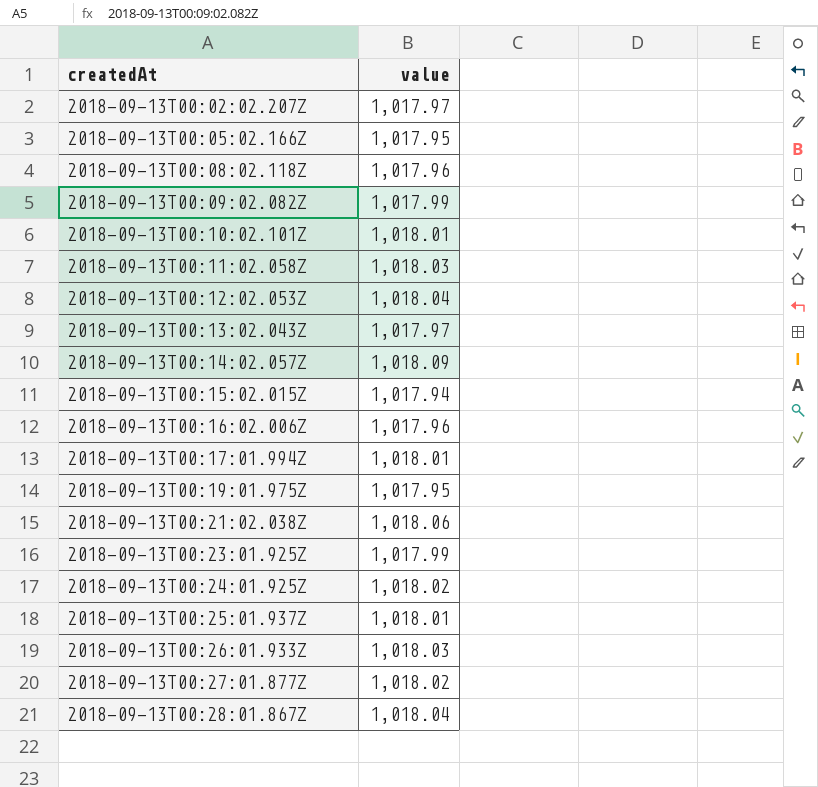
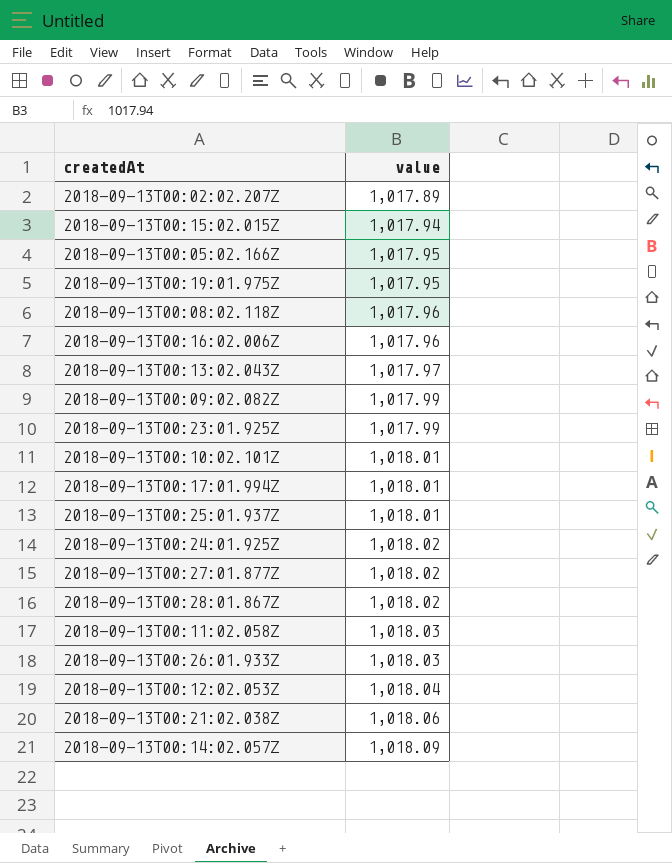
row order: createdAt ascending -> value ascending
2018-09-13T00:02:02.207Z | value: 1,017.97 -> 1,017.89
2018-09-13T00:28:01.867Z | value: 1,018.04 -> 1,018.02

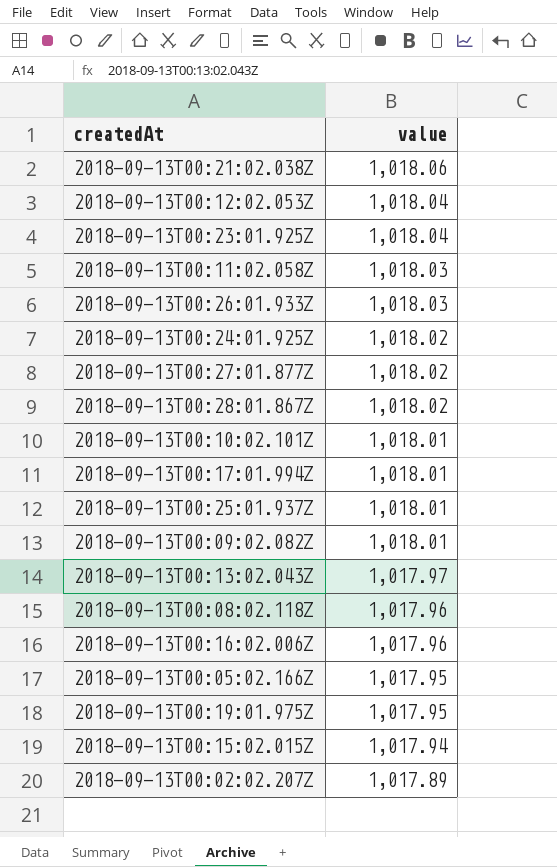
row order: value ascending -> value descending
row 2018-09-13T00:14:02.057Z: 1,018.09 -> none
2018-09-13T00:23:01.925Z | value: 1,017.99 -> 1,018.04
2018-09-13T00:09:02.082Z | value: 1,017.99 -> 1,018.01

